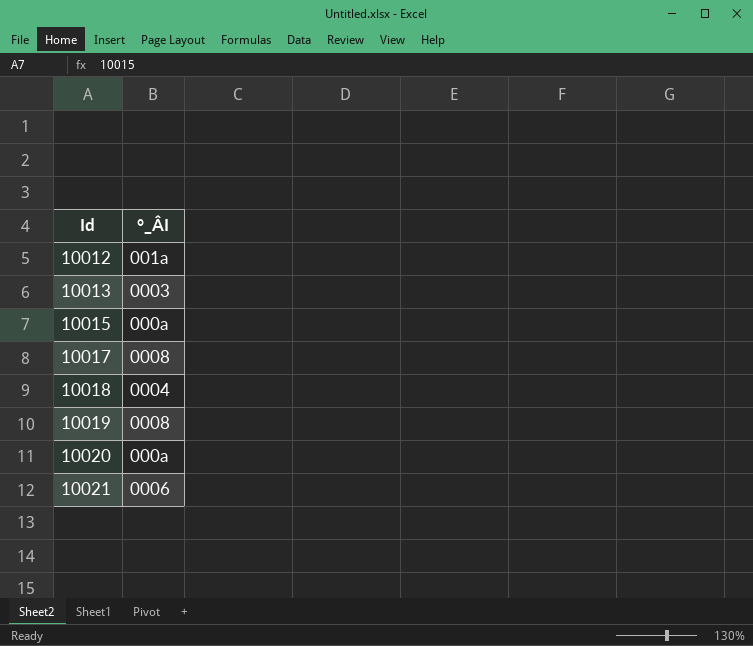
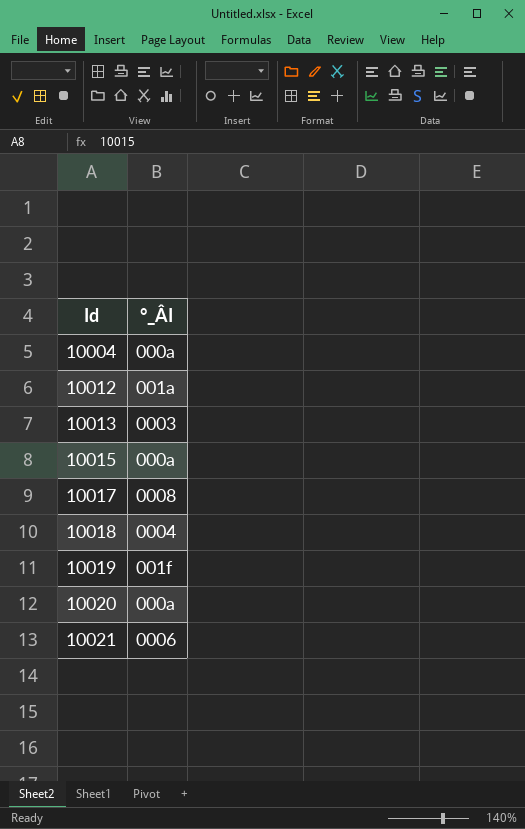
row 10004: none -> 000a
10019 | °_ÂI: 0008 -> 001f

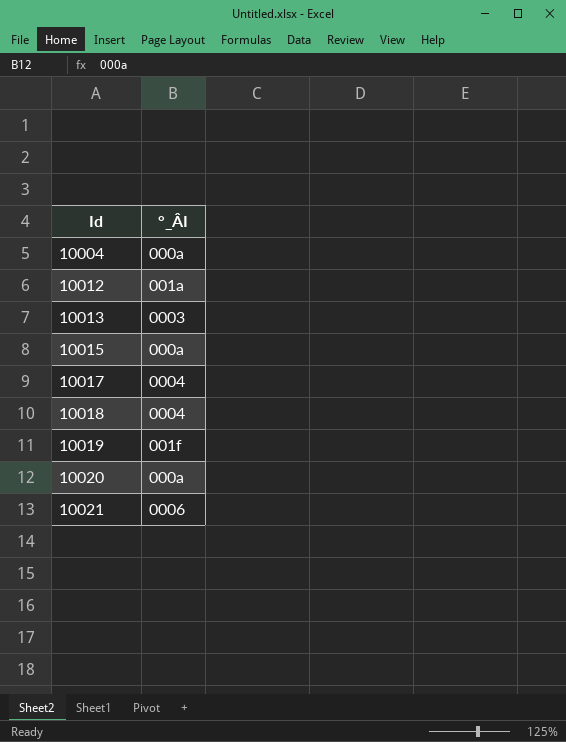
10017 | °_ÂI: 0008 -> 0004

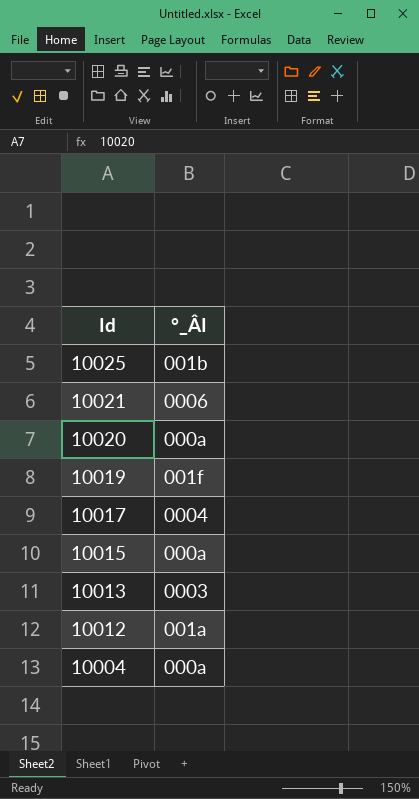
row order: Id ascending -> Id descending
row 10018: 0004 -> none
row 10025: none -> 001b

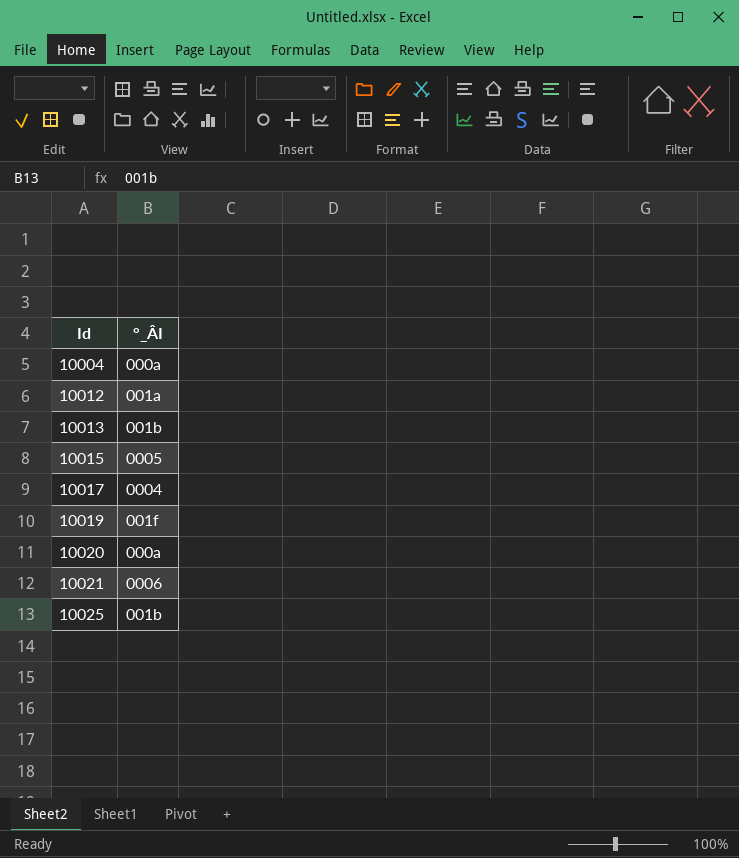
row order: Id descending -> Id ascending
10013 | °_ÂI: 0003 -> 001b
10015 | °_ÂI: 000a -> 0005

